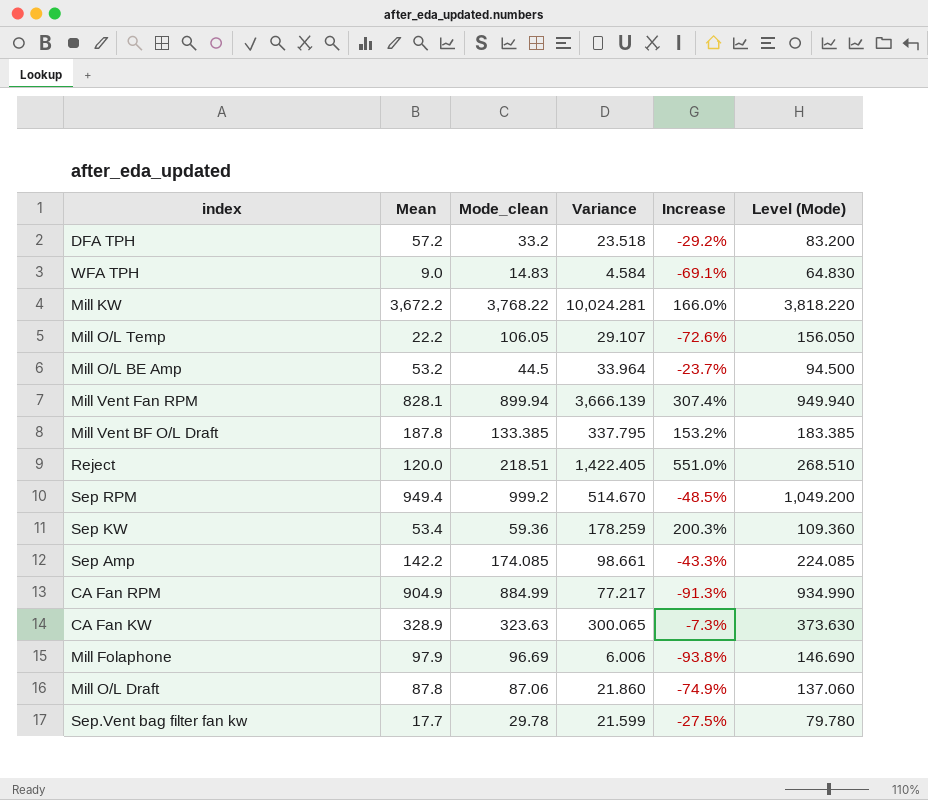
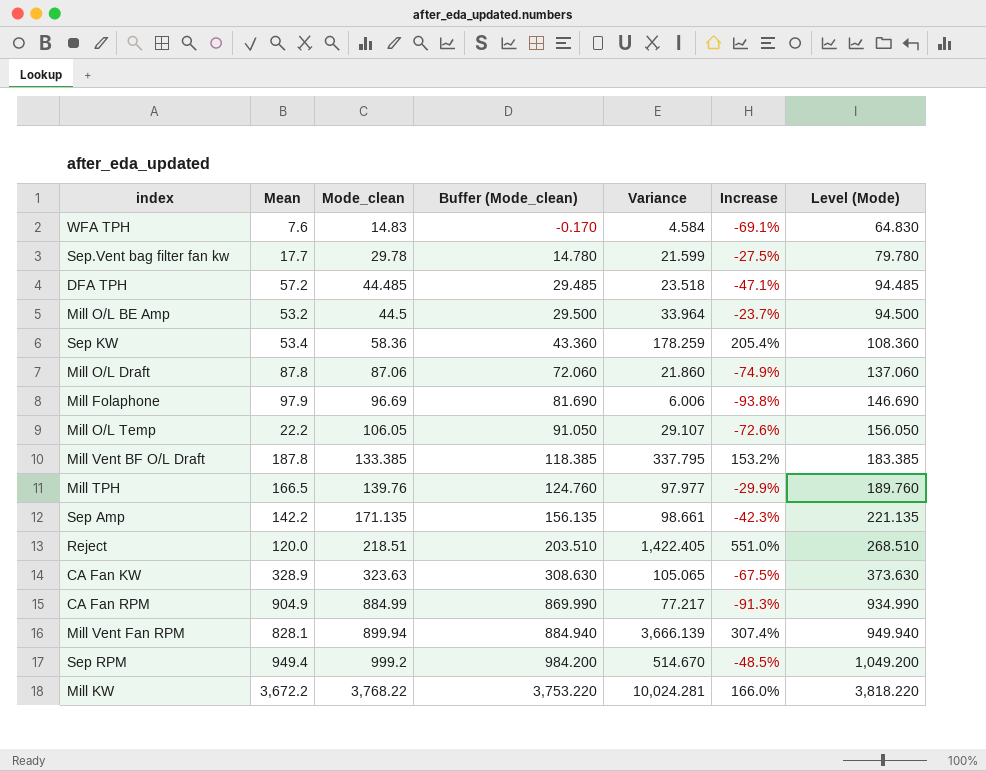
row order: none -> Mode_clean ascending
column Buffer (Mode_clean) | formula: none -> [Mode_clean] - 15
WFA TPH | Mean: 9.0 -> 7.6
DFA TPH | Mode_clean: 33.2 -> 44.485
DFA TPH | Increase: -29.2% -> -47.1%
DFA TPH | Level (Mode): 83.200 -> 94.485
Sep KW | Mode_clean: 59.36 -> 58.36
Sep KW | Increase: 200.3% -> 205.4%
Sep KW | Level (Mode): 109.360 -> 108.360
row Mill TPH: none -> 166.5 | 139.76 | 124.760 | 97.977 | -29.9% | 189.760
Sep Amp | Mode_clean: 174.085 -> 171.135
Sep Amp | Increase: -43.3% -> -42.3%
Sep Amp | Level (Mode): 224.085 -> 221.135
CA Fan KW | Variance: 300.065 -> 105.065
CA Fan KW | Increase: -7.3% -> -67.5%

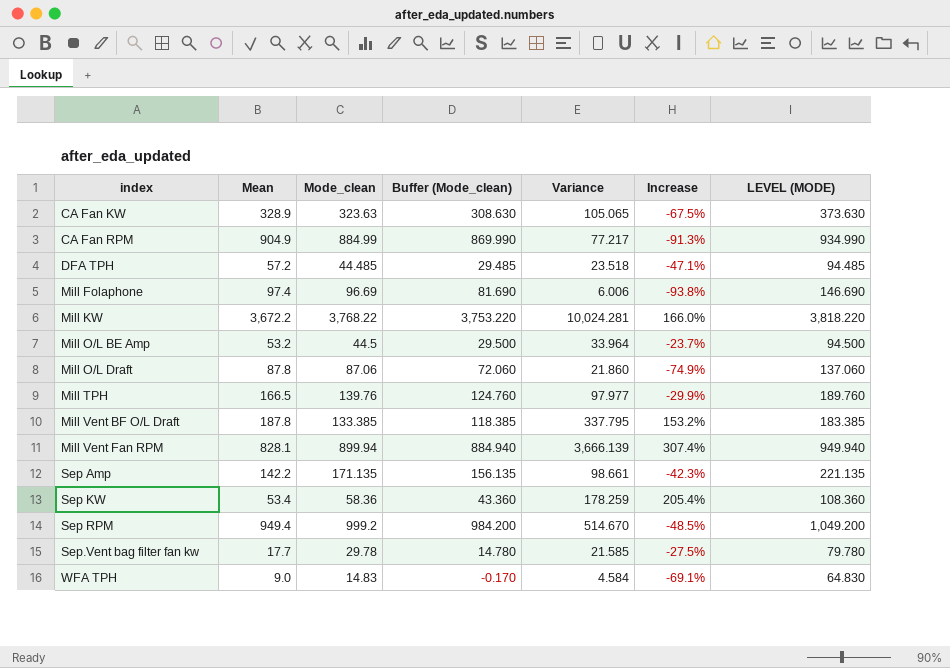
row order: Mode_clean ascending -> index ascending
column name: Level (Mode) -> LEVEL (MODE)
row Mill O/L Temp: 22.2 | 106.05 | 91.050 | 29.107 | -72.6% | 156.050 -> none
row Reject: 120.0 | 218.51 | 203.510 | 1,422.405 | 551.0% | 268.510 -> none
Mill Folaphone | Mean: 97.9 -> 97.4
Sep.Vent bag filter fan kw | Variance: 21.599 -> 21.585
WFA TPH | Mean: 7.6 -> 9.0

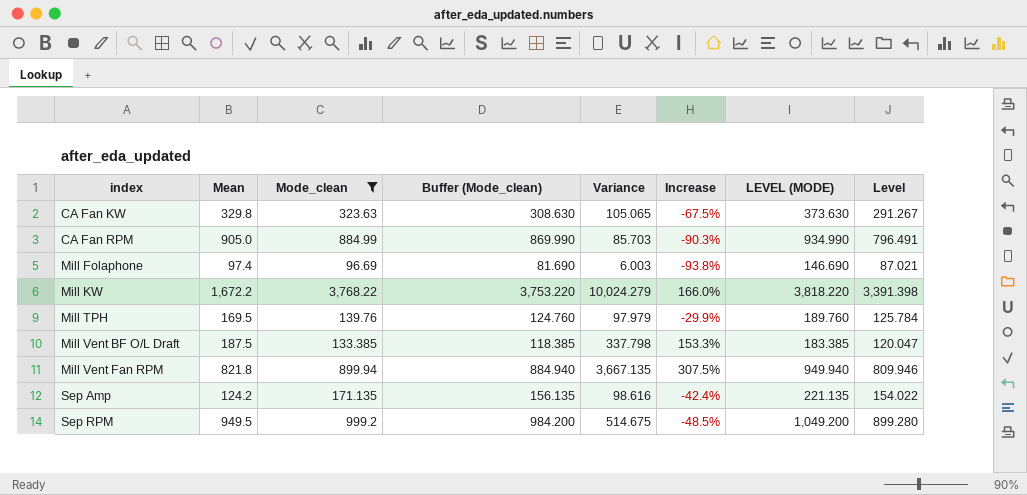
filter: none -> Mode_clean >= 96.69
column Level | formula: none -> [Mode_clean] * 0.9
CA Fan KW | Mean: 328.9 -> 329.8
CA Fan RPM | Mean: 904.9 -> 905.0
CA Fan RPM | Variance: 77.217 -> 85.703
CA Fan RPM | Increase: -91.3% -> -90.3%
Mill Folaphone | Variance: 6.006 -> 6.003
Mill KW | Mean: 3,672.2 -> 1,672.2
Mill KW | Variance: 10,024.281 -> 10,024.279
Mill TPH | Mean: 166.5 -> 169.5
Mill TPH | Variance: 97.977 -> 97.979
Mill Vent BF O/L Draft | Mean: 187.8 -> 187.5
Mill Vent BF O/L Draft | Variance: 337.795 -> 337.798
Mill Vent BF O/L Draft | Increase: 153.2% -> 153.3%
Mill Vent Fan RPM | Mean: 828.1 -> 821.8
Mill Vent Fan RPM | Variance: 3,666.139 -> 3,667.135
Mill Vent Fan RPM | Increase: 307.4% -> 307.5%
Sep Amp | Mean: 142.2 -> 124.2
Sep Amp | Variance: 98.661 -> 98.616
Sep Amp | Increase: -42.3% -> -42.4%
Sep RPM | Mean: 949.4 -> 949.5
Sep RPM | Variance: 514.670 -> 514.675

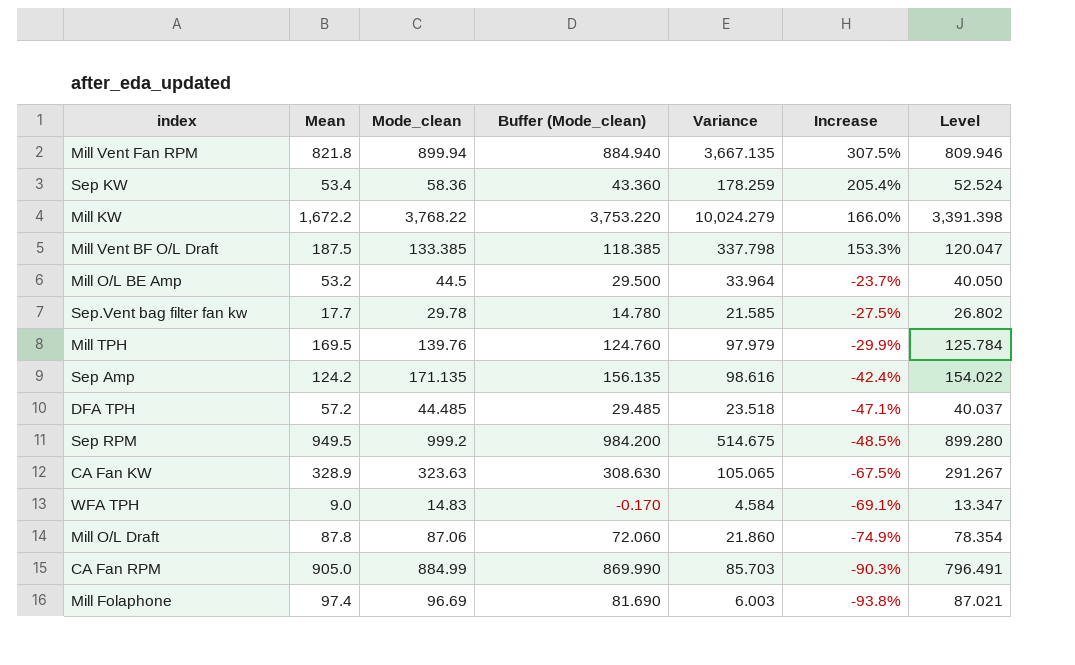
filter: Mode_clean >= 96.69 -> none
row order: index ascending -> Increase descending
column LEVEL (MODE) | formula: [Mode_clean] + 50 -> none
CA Fan KW | Mean: 329.8 -> 328.9

